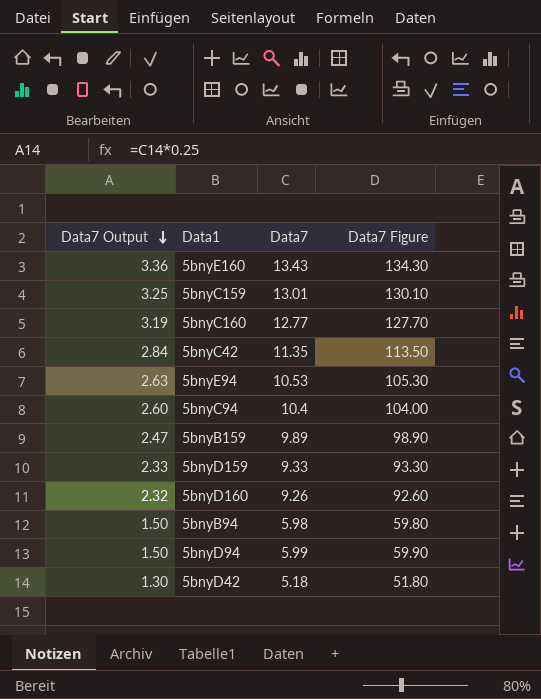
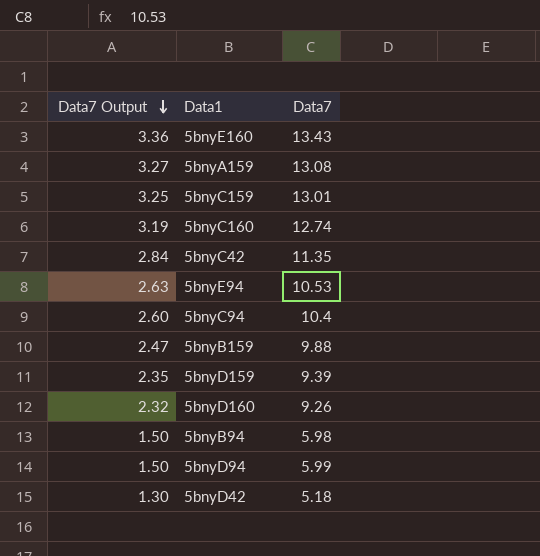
column Data7 Figure | formula: [Data7] * 10 -> none
row 5bnyA159: none -> 3.27 | 13.08
5bnyC160 | Data7: 12.77 -> 12.74
5bnyB159 | Data7: 9.89 -> 9.88
5bnyD159 | Data7 Output: 2.33 -> 2.35
5bnyD159 | Data7: 9.33 -> 9.39

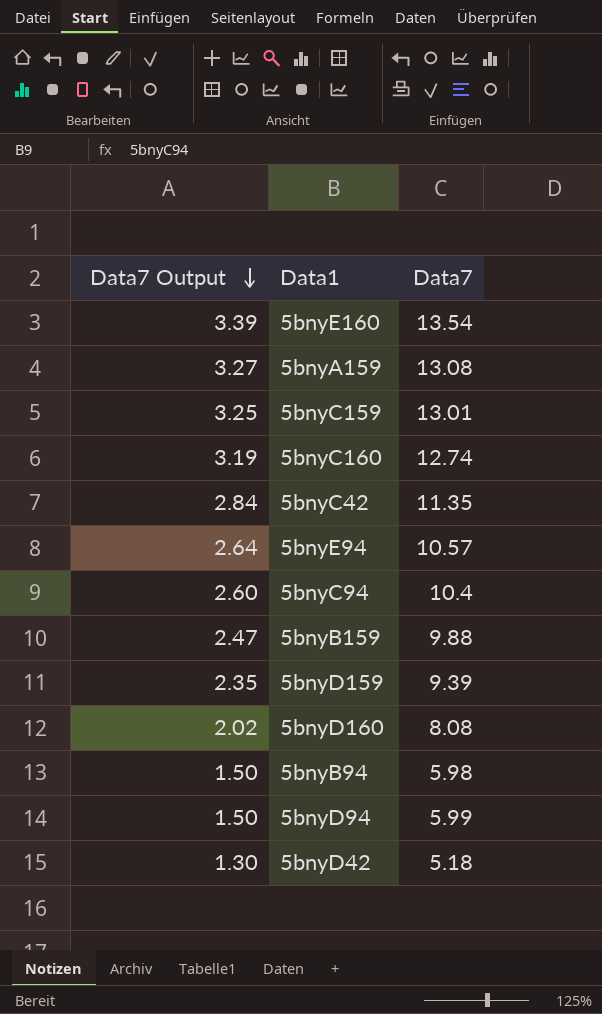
5bnyE160 | Data7 Output: 3.36 -> 3.39
5bnyE160 | Data7: 13.43 -> 13.54
5bnyE94 | Data7 Output: 2.63 -> 2.64
5bnyE94 | Data7: 10.53 -> 10.57
5bnyD160 | Data7 Output: 2.32 -> 2.02
5bnyD160 | Data7: 9.26 -> 8.08

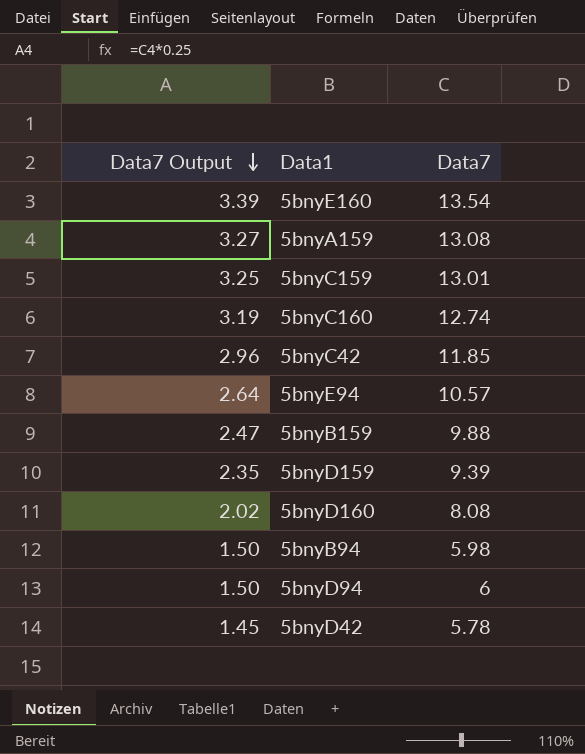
row 5bnyC94: 2.60 | 10.4 -> none
5bnyC42 | Data7 Output: 2.84 -> 2.96
5bnyC42 | Data7: 11.35 -> 11.85
5bnyD94 | Data7: 5.99 -> 6
5bnyD42 | Data7 Output: 1.30 -> 1.45
5bnyD42 | Data7: 5.18 -> 5.78

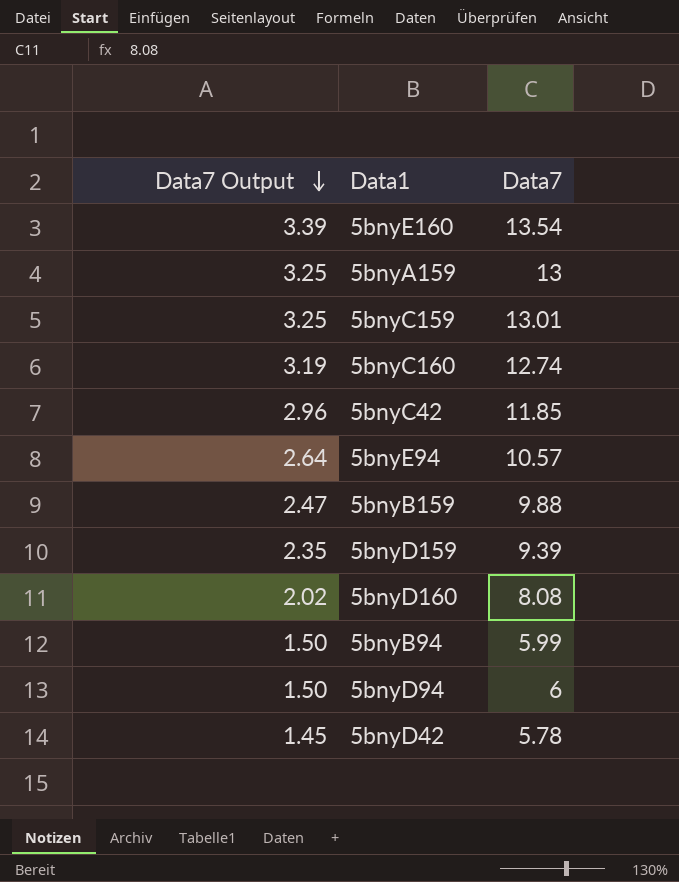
5bnyA159 | Data7 Output: 3.27 -> 3.25
5bnyA159 | Data7: 13.08 -> 13
5bnyB94 | Data7: 5.98 -> 5.99

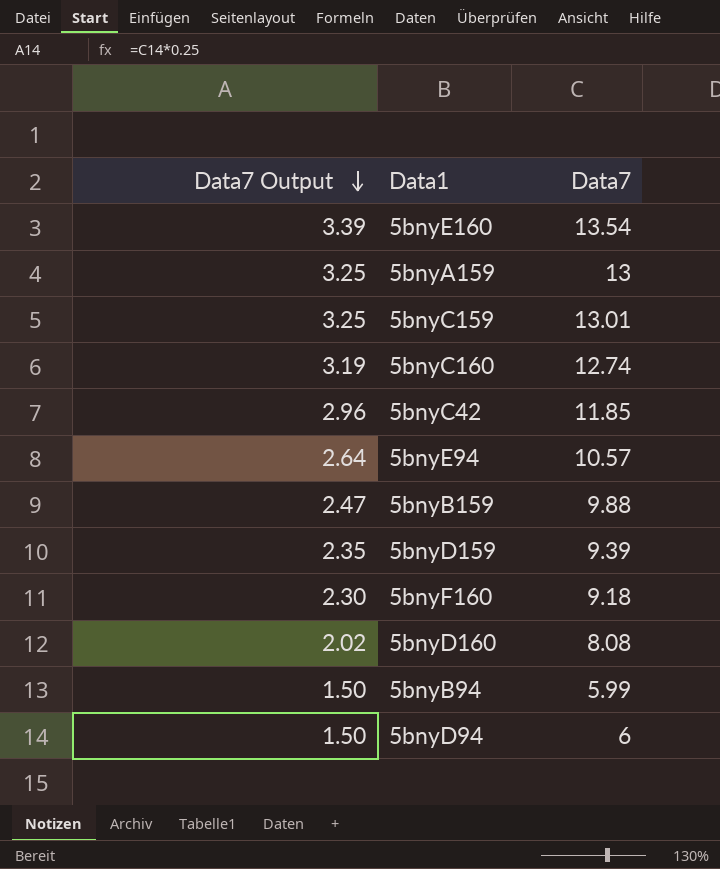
row 5bnyD42: 1.45 | 5.78 -> none
row 5bnyF160: none -> 2.30 | 9.18

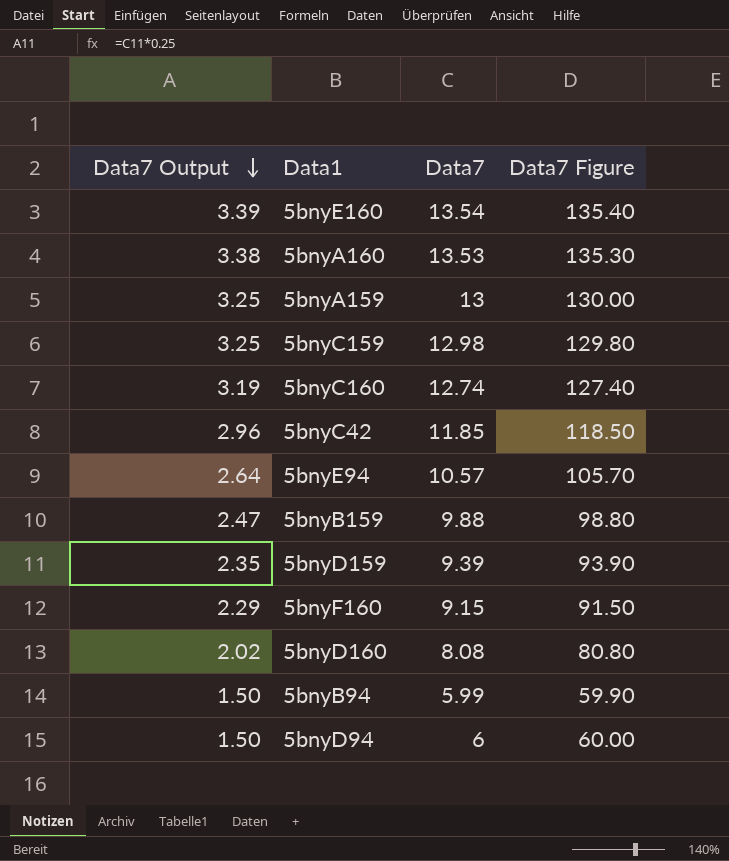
column Data7 Figure | formula: none -> [Data7] * 10
row 5bnyA160: none -> 3.38 | 13.53 | 135.30
5bnyC159 | Data7: 13.01 -> 12.98
5bnyF160 | Data7 Output: 2.30 -> 2.29
5bnyF160 | Data7: 9.18 -> 9.15

